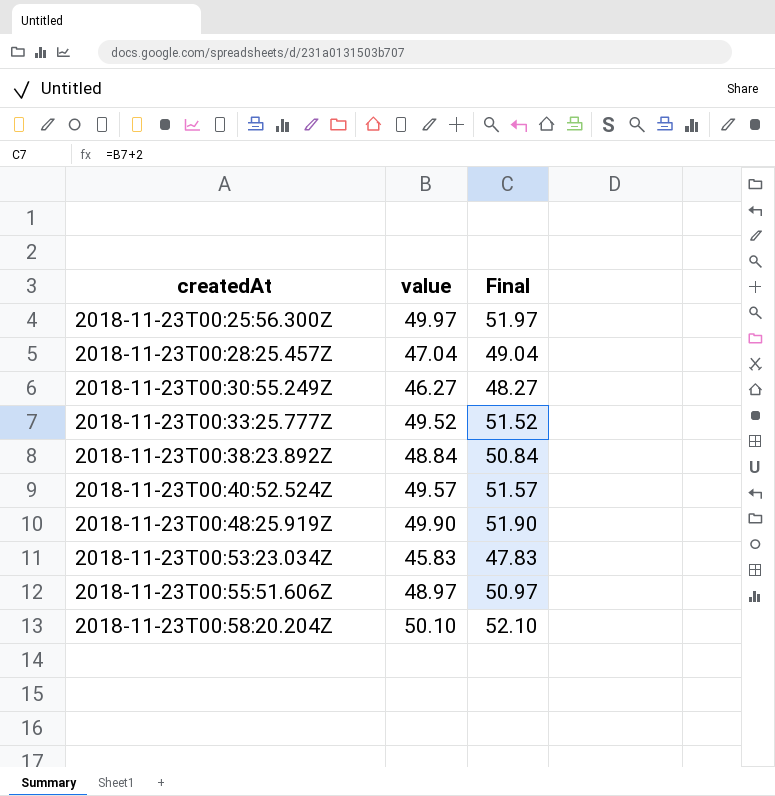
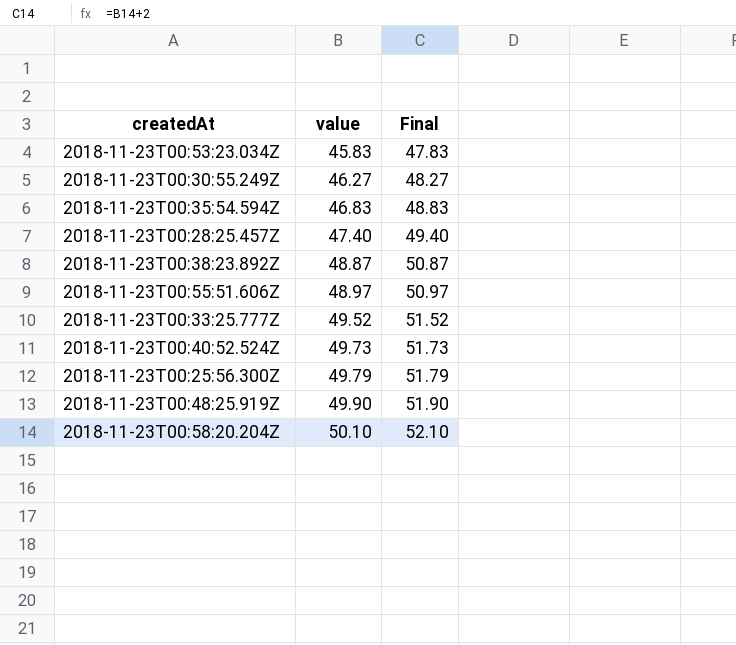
row order: createdAt ascending -> value ascending
row 2018-11-23T00:35:54.594Z: none -> 46.83 | 48.83
2018-11-23T00:28:25.457Z | value: 47.04 -> 47.40
2018-11-23T00:28:25.457Z | Final: 49.04 -> 49.40
2018-11-23T00:38:23.892Z | value: 48.84 -> 48.87
2018-11-23T00:38:23.892Z | Final: 50.84 -> 50.87
2018-11-23T00:40:52.524Z | value: 49.57 -> 49.73
2018-11-23T00:40:52.524Z | Final: 51.57 -> 51.73
2018-11-23T00:25:56.300Z | value: 49.97 -> 49.79
2018-11-23T00:25:56.300Z | Final: 51.97 -> 51.79

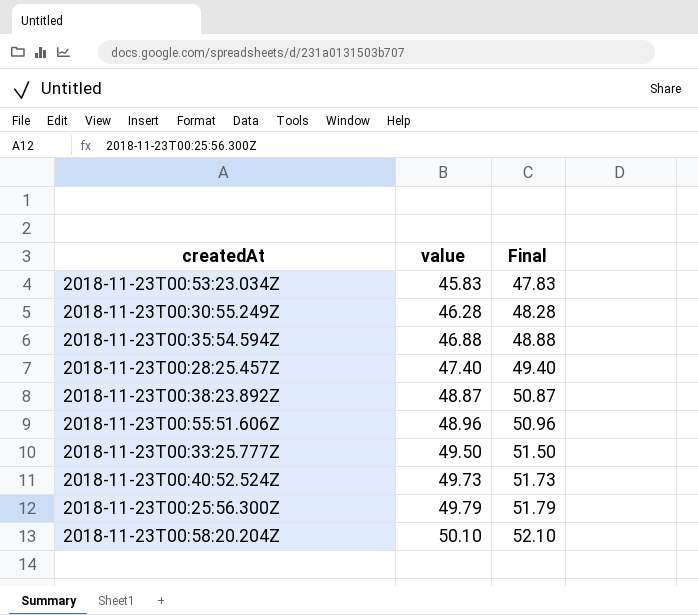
row 2018-11-23T00:48:25.919Z: 49.90 | 51.90 -> none
2018-11-23T00:30:55.249Z | value: 46.27 -> 46.28
2018-11-23T00:30:55.249Z | Final: 48.27 -> 48.28
2018-11-23T00:35:54.594Z | value: 46.83 -> 46.88
2018-11-23T00:35:54.594Z | Final: 48.83 -> 48.88
2018-11-23T00:55:51.606Z | value: 48.97 -> 48.96
2018-11-23T00:55:51.606Z | Final: 50.97 -> 50.96
2018-11-23T00:33:25.777Z | value: 49.52 -> 49.50
2018-11-23T00:33:25.777Z | Final: 51.52 -> 51.50

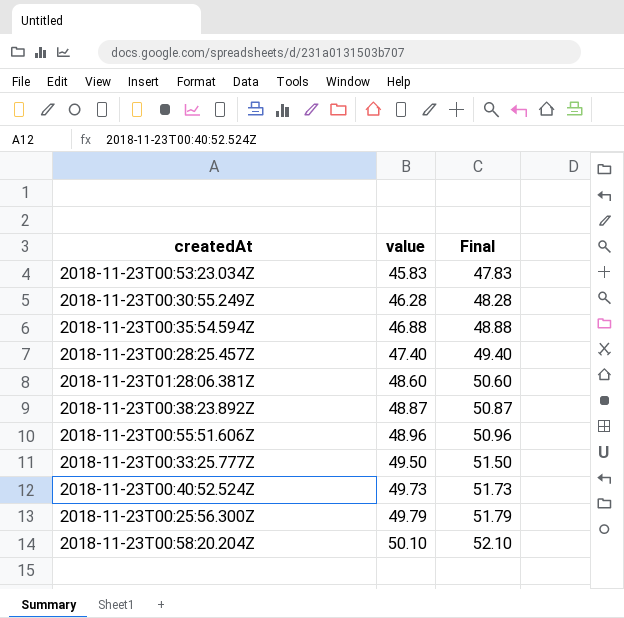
row 2018-11-23T01:28:06.381Z: none -> 48.60 | 50.60

